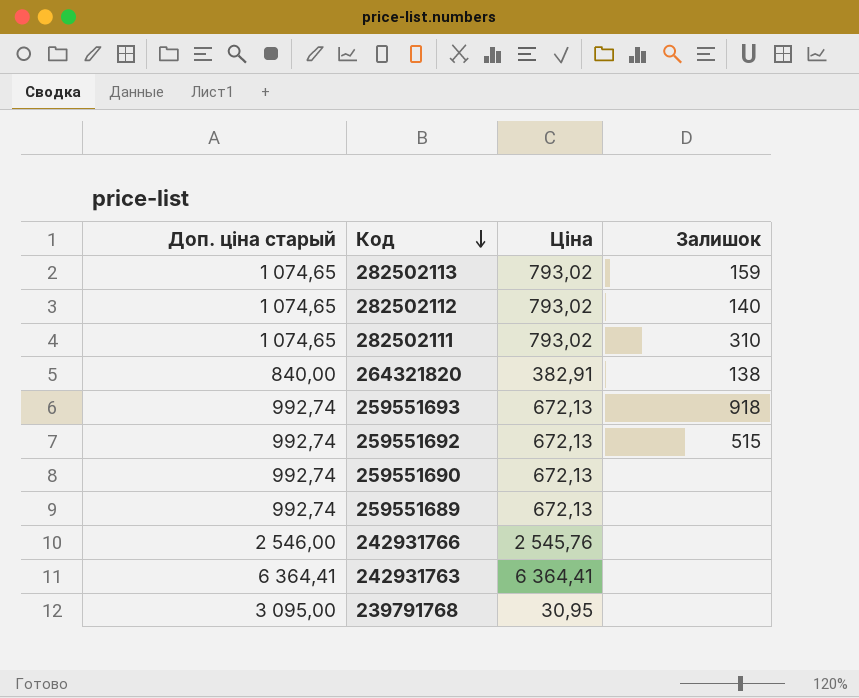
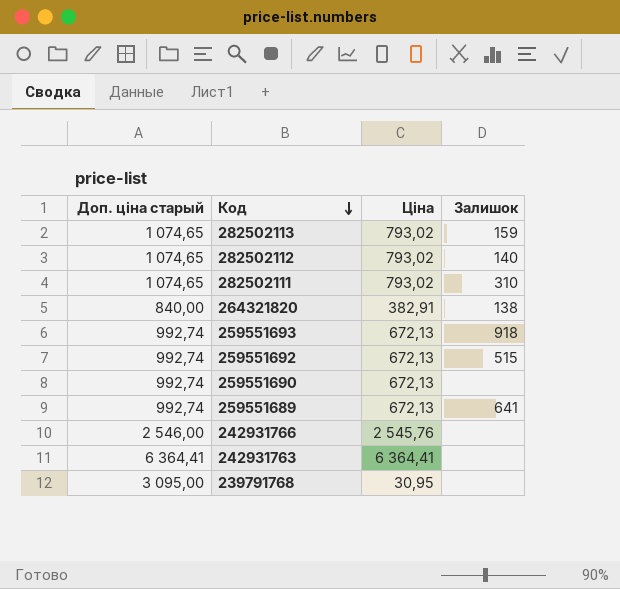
259551689 | Залишок: none -> 641

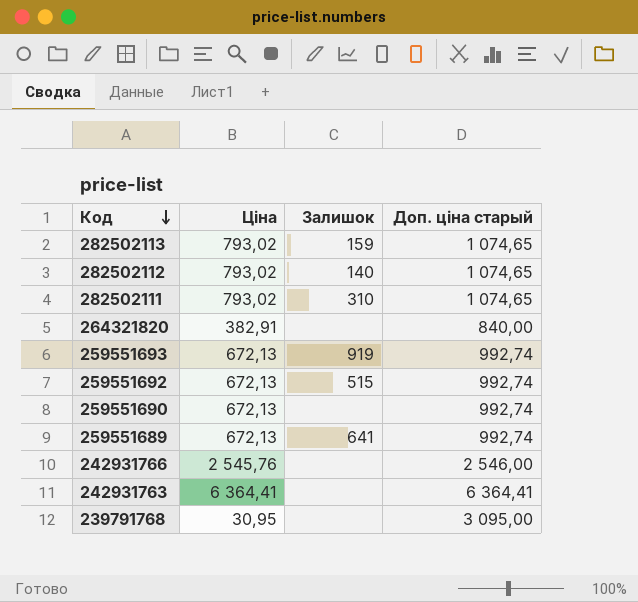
column Доп. ціна старый | position: 1 -> 4
264321820 | Залишок: 138 -> none
259551693 | Залишок: 918 -> 919

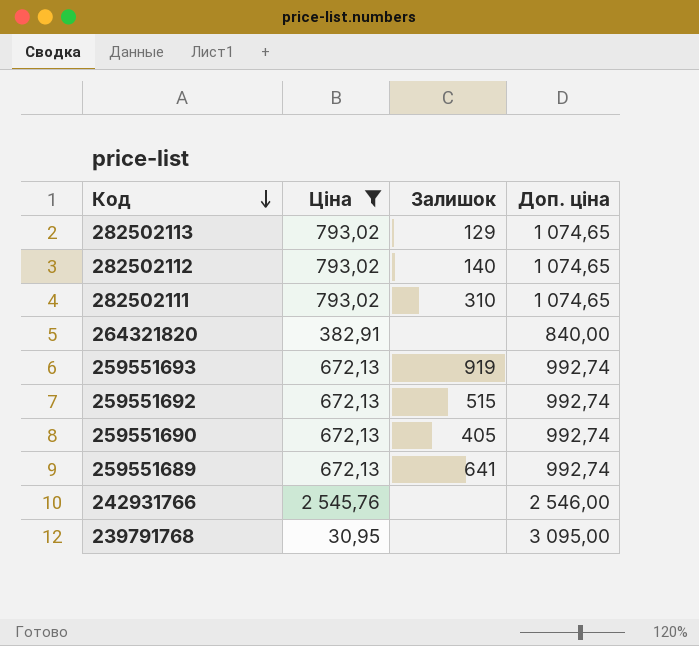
filter: none -> Ціна != 6 364,41
column name: Доп. ціна старый -> Доп. ціна
282502113 | Залишок: 159 -> 129
259551690 | Залишок: none -> 405

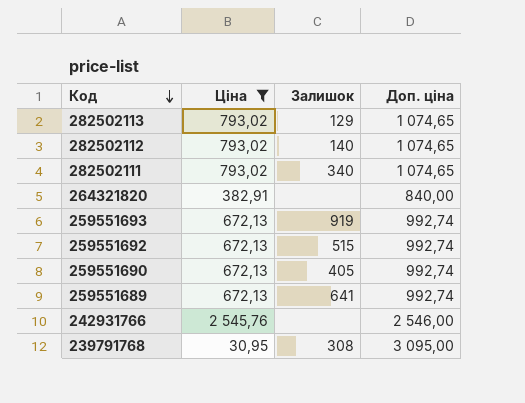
282502111 | Залишок: 310 -> 340
239791768 | Залишок: none -> 308

